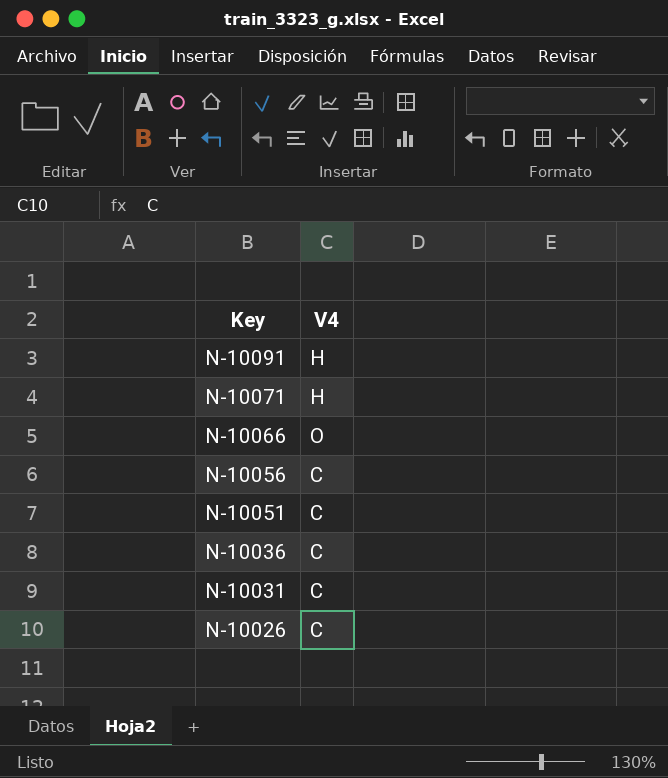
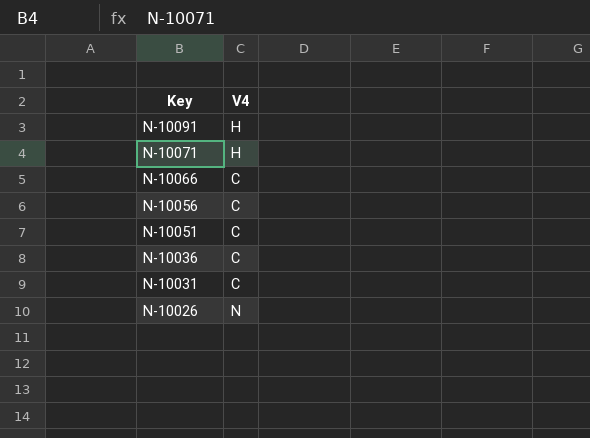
N-10066 | V4: O -> C
N-10026 | V4: C -> N

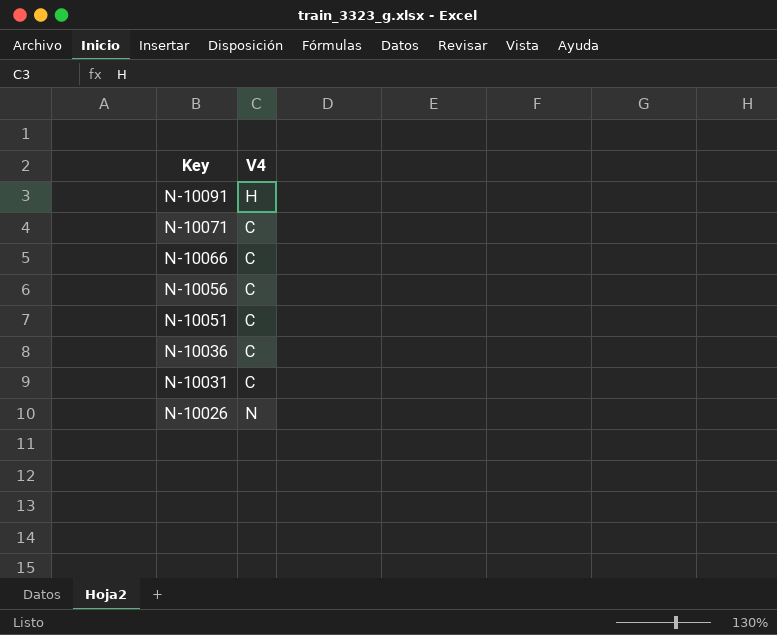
N-10071 | V4: H -> C

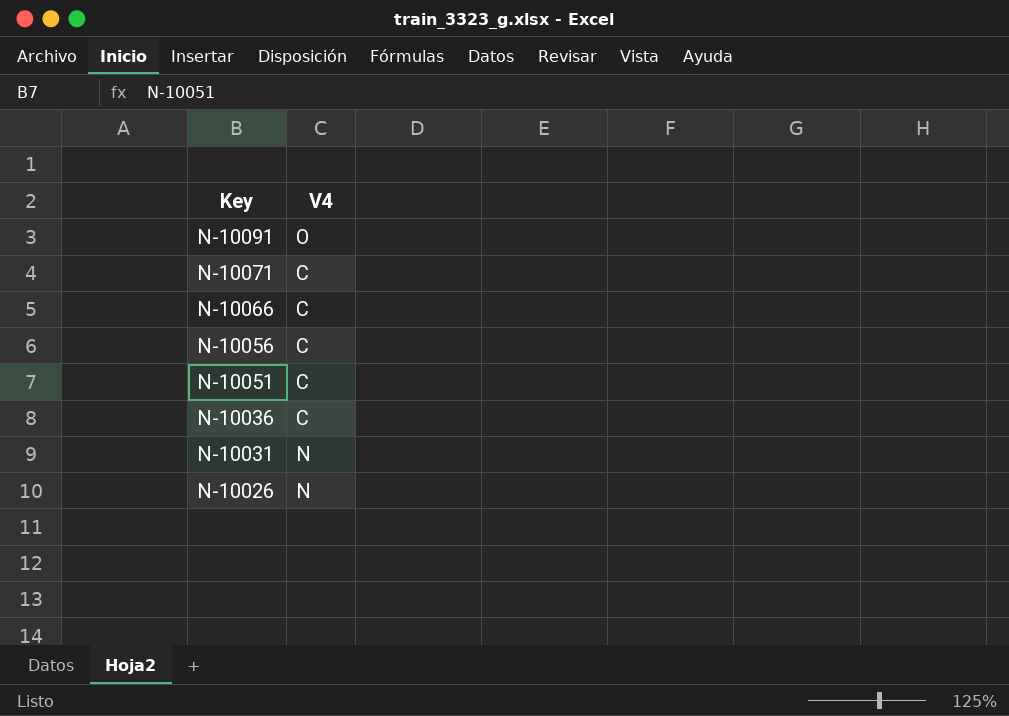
N-10091 | V4: H -> O
N-10031 | V4: C -> N

